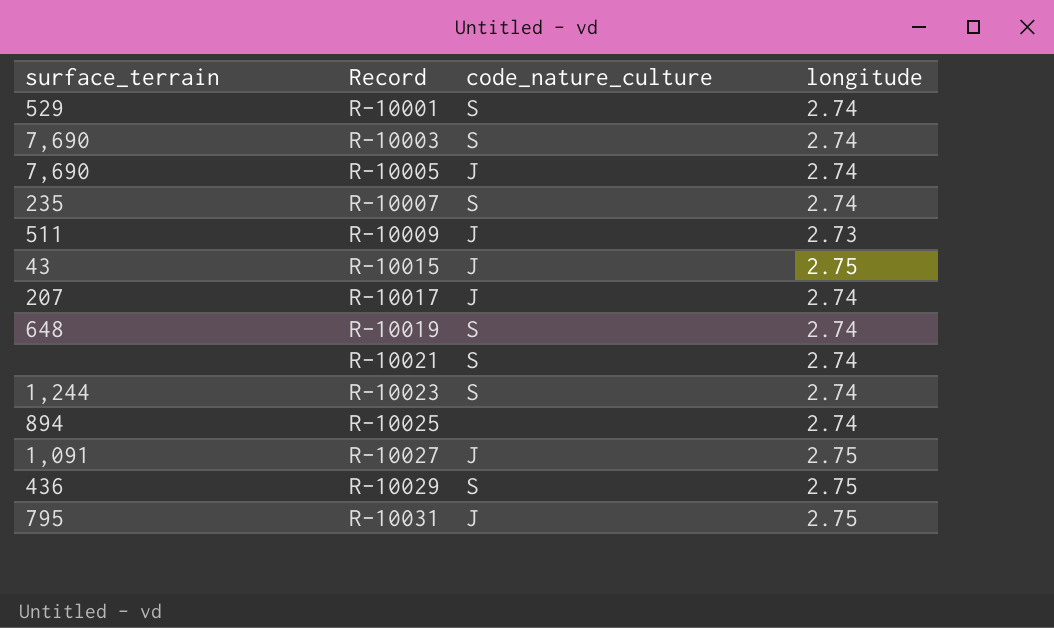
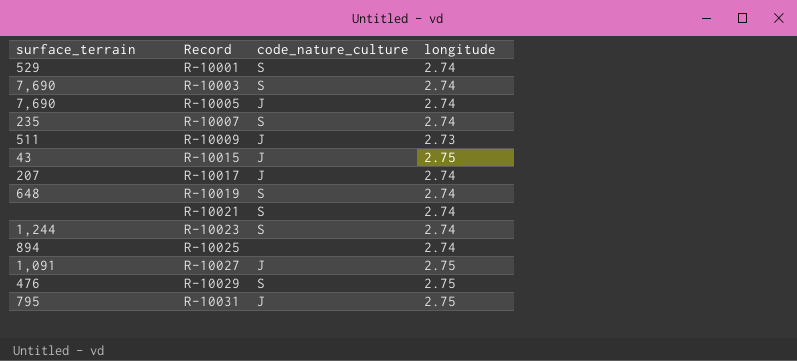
R-10029 | surface_terrain: 436 -> 476

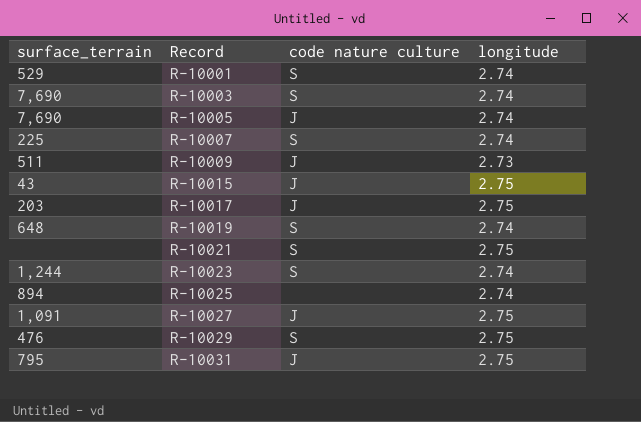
column name: code_nature_culture -> code nature culture
R-10007 | surface_terrain: 235 -> 225
R-10017 | surface_terrain: 207 -> 203
R-10017 | longitude: 2.74 -> 2.75
R-10021 | longitude: 2.74 -> 2.75

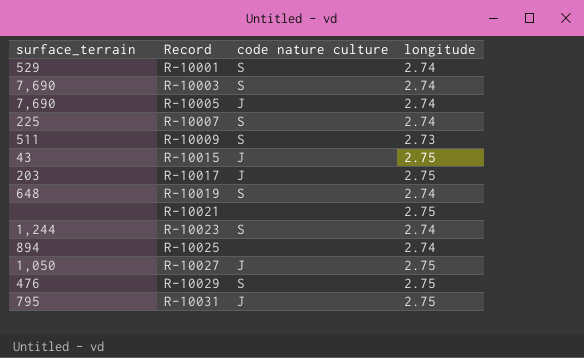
R-10009 | code nature culture: J -> S
R-10021 | code nature culture: S -> none
R-10027 | surface_terrain: 1,091 -> 1,050

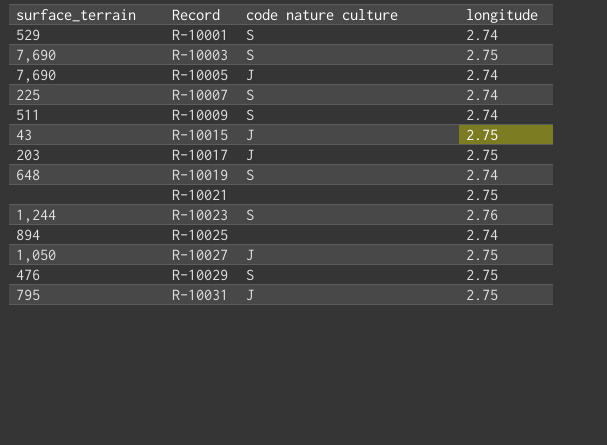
R-10003 | longitude: 2.74 -> 2.75
R-10009 | longitude: 2.73 -> 2.74
R-10023 | longitude: 2.74 -> 2.76

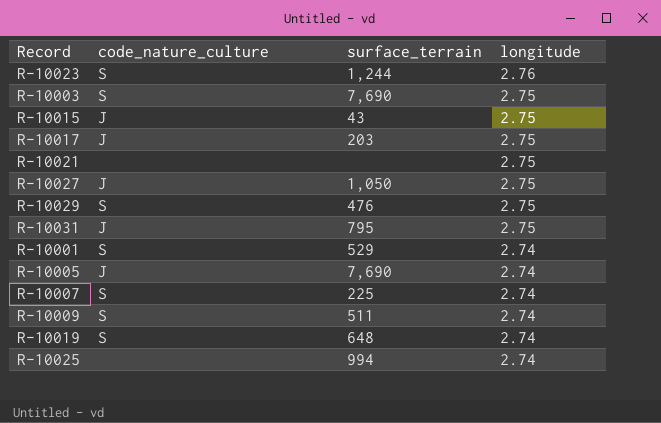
row order: Record ascending -> longitude descending
column name: code nature culture -> code_nature_culture
column surface_terrain | position: 1 -> 3
R-10025 | surface_terrain: 894 -> 994

